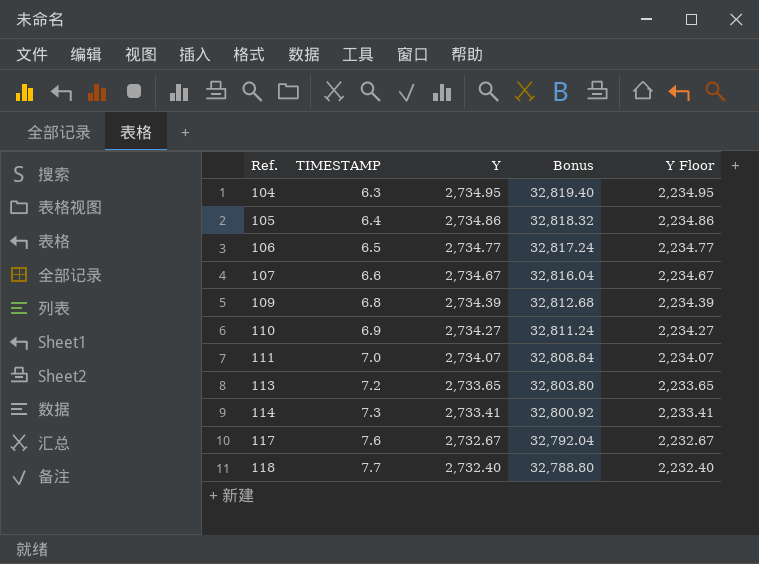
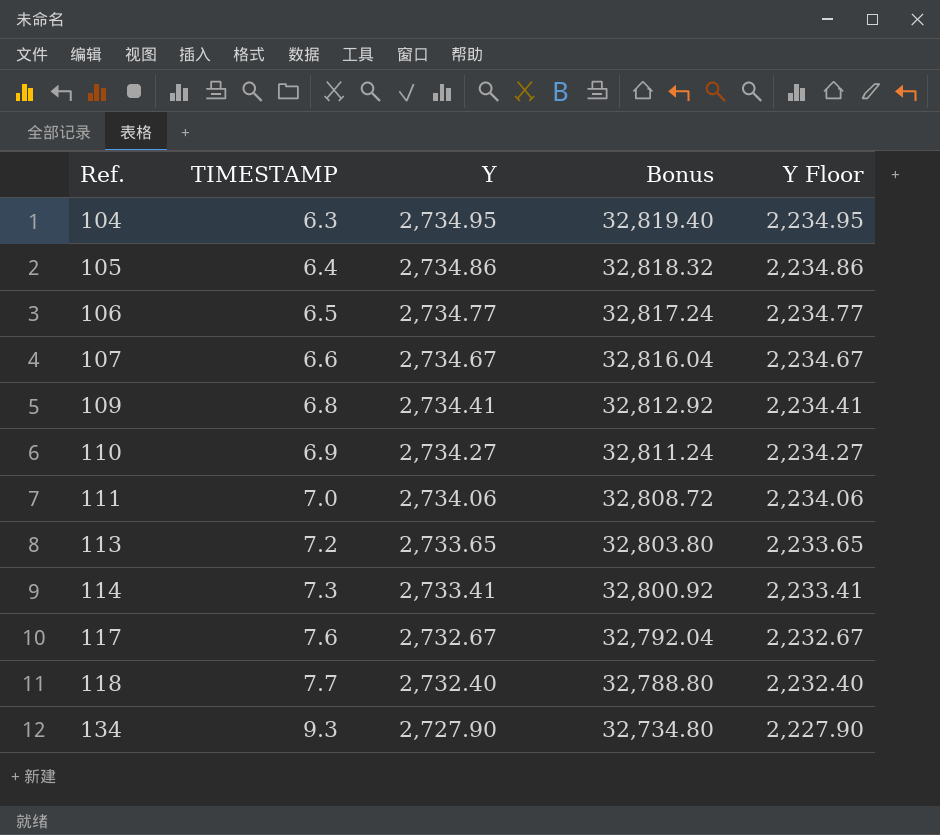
109 | Y: 2,734.39 -> 2,734.41
109 | Bonus: 32,812.68 -> 32,812.92
109 | Y Floor: 2,234.39 -> 2,234.41
111 | Y: 2,734.07 -> 2,734.06
111 | Bonus: 32,808.84 -> 32,808.72
111 | Y Floor: 2,234.07 -> 2,234.06
row 134: none -> 9.3 | 2,727.90 | 32,734.80 | 2,227.90

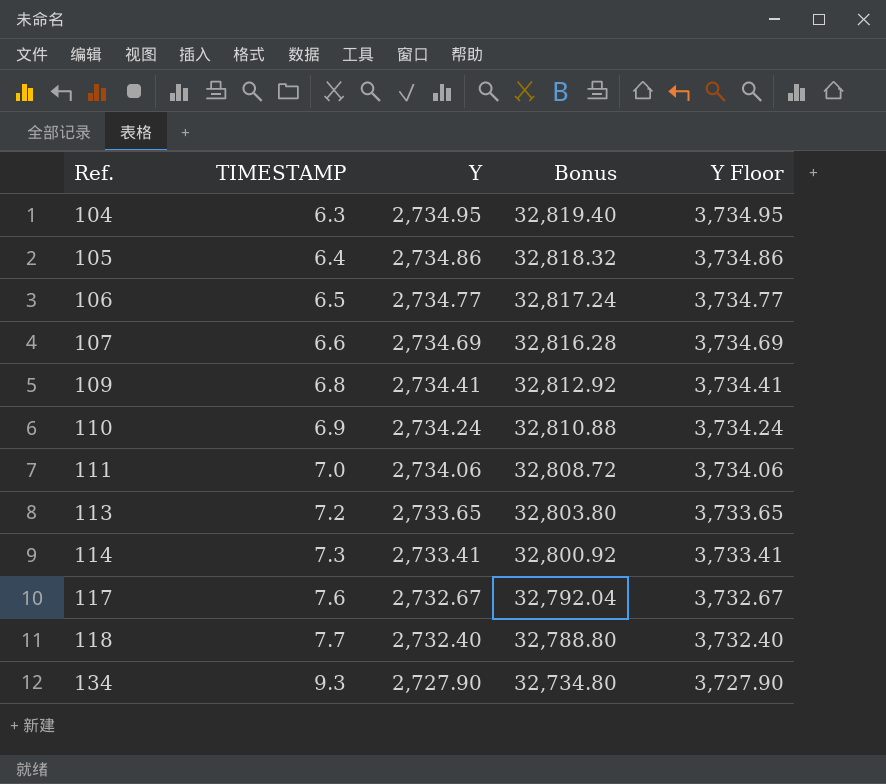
column Y Floor | formula: [Y] - 500 -> [Y] + 1000
107 | Y: 2,734.67 -> 2,734.69
107 | Bonus: 32,816.04 -> 32,816.28
110 | Y: 2,734.27 -> 2,734.24
110 | Bonus: 32,811.24 -> 32,810.88

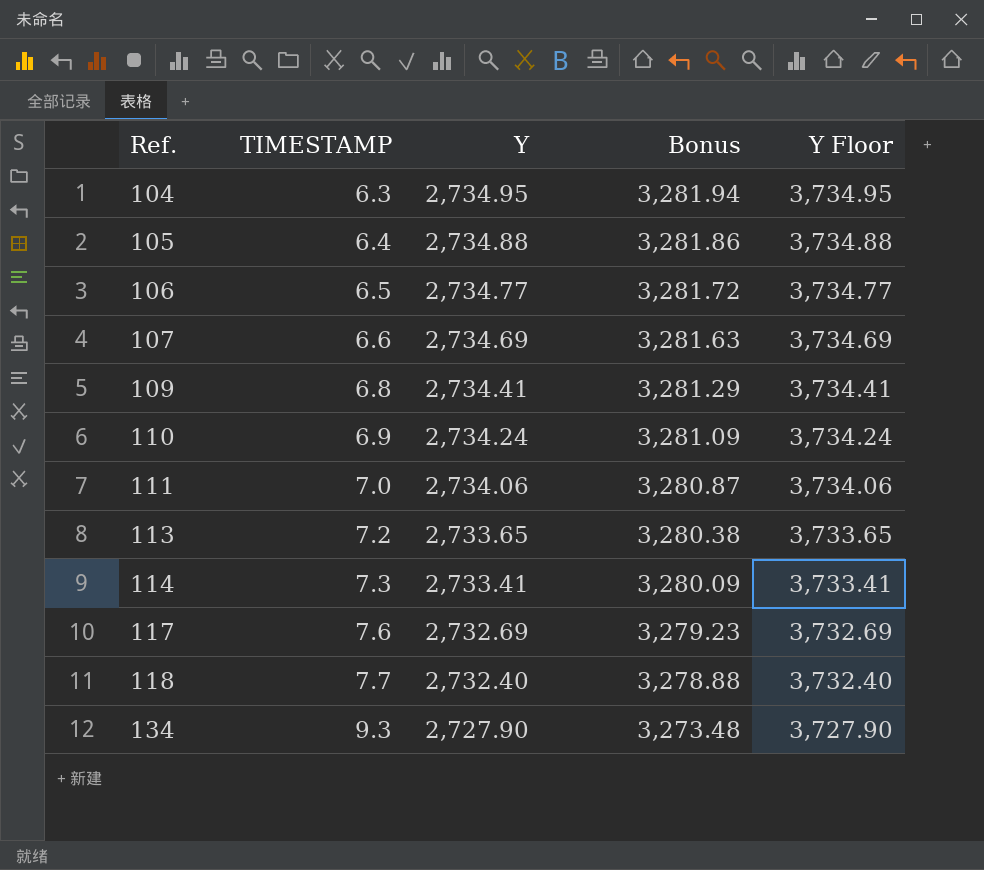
column Bonus | formula: [Y] * 12 -> [Y] * 1.2
105 | Y: 2,734.86 -> 2,734.88
105 | Y Floor: 3,734.86 -> 3,734.88
117 | Y: 2,732.67 -> 2,732.69
117 | Y Floor: 3,732.67 -> 3,732.69

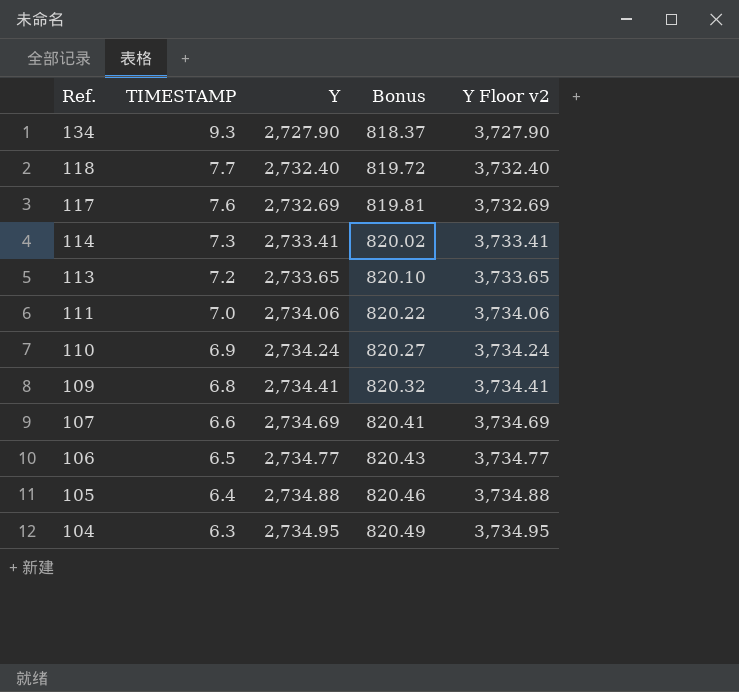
row order: Ref. ascending -> Ref. descending
column Bonus | formula: [Y] * 1.2 -> [Y] * 0.3
column name: Y Floor -> Y Floor v2

